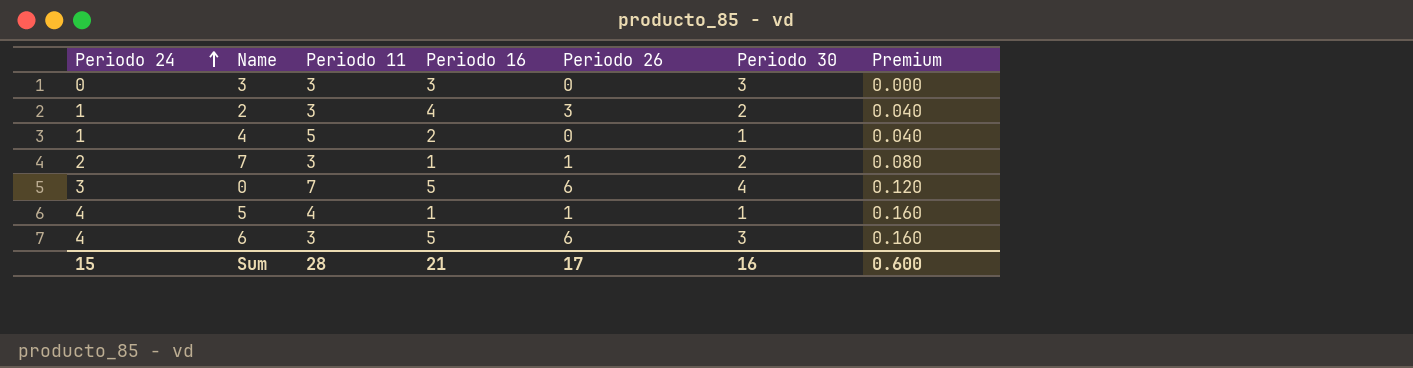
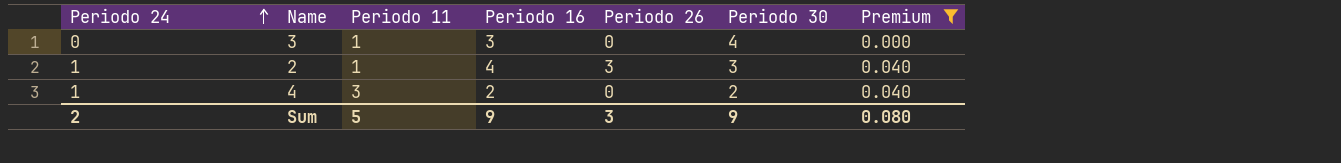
filter: none -> Premium <= 0.040
3 | Periodo 11: 3 -> 1
3 | Periodo 30: 3 -> 4
2 | Periodo 11: 3 -> 1
2 | Periodo 30: 2 -> 3
4 | Periodo 11: 5 -> 3
4 | Periodo 30: 1 -> 2
Sum | Periodo 24: 15 -> 2
Sum | Periodo 11: 28 -> 5
Sum | Periodo 16: 21 -> 9
Sum | Periodo 26: 17 -> 3
Sum | Periodo 30: 16 -> 9
Sum | Premium: 0.600 -> 0.080

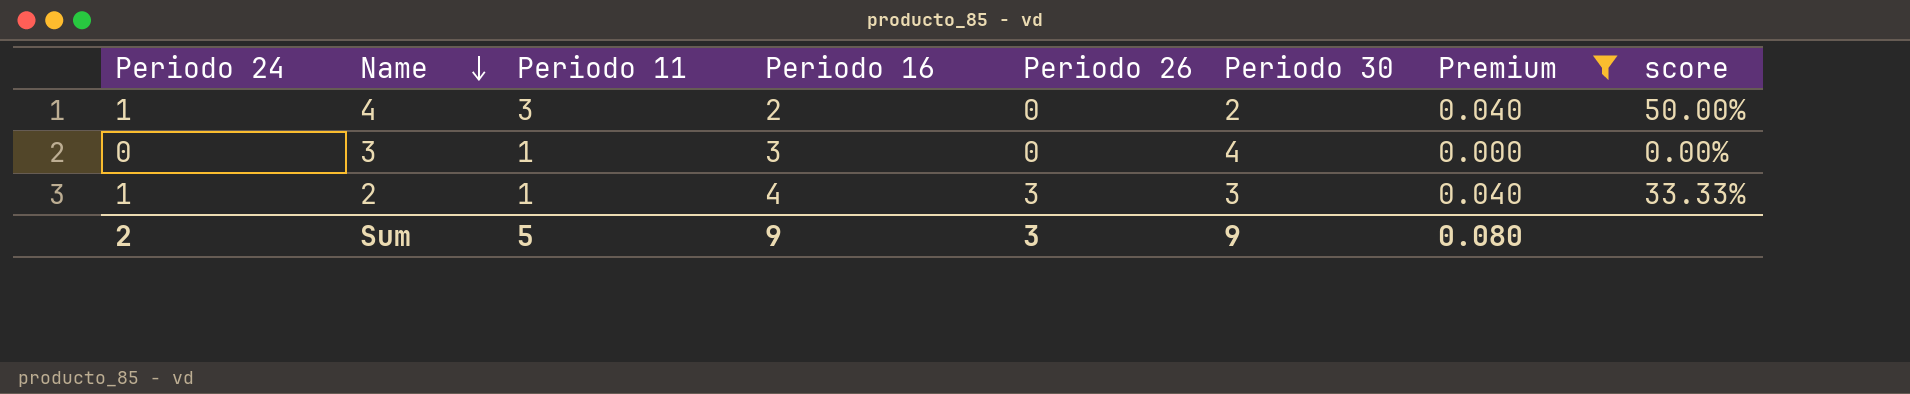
row order: Periodo 24 ascending -> Name descending
column score | formula: none -> [Periodo 24] / [Periodo 30]

